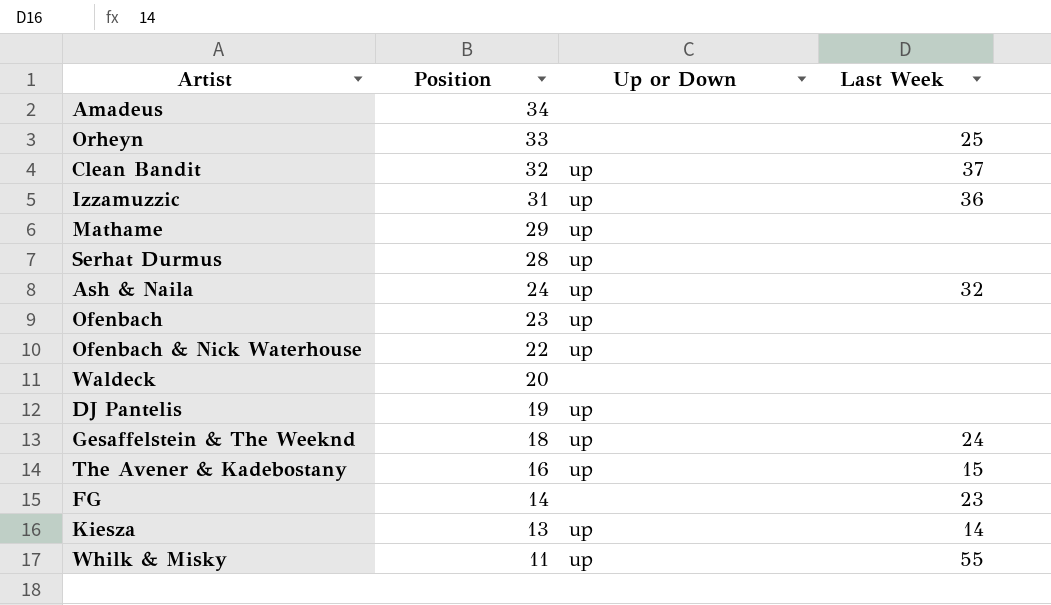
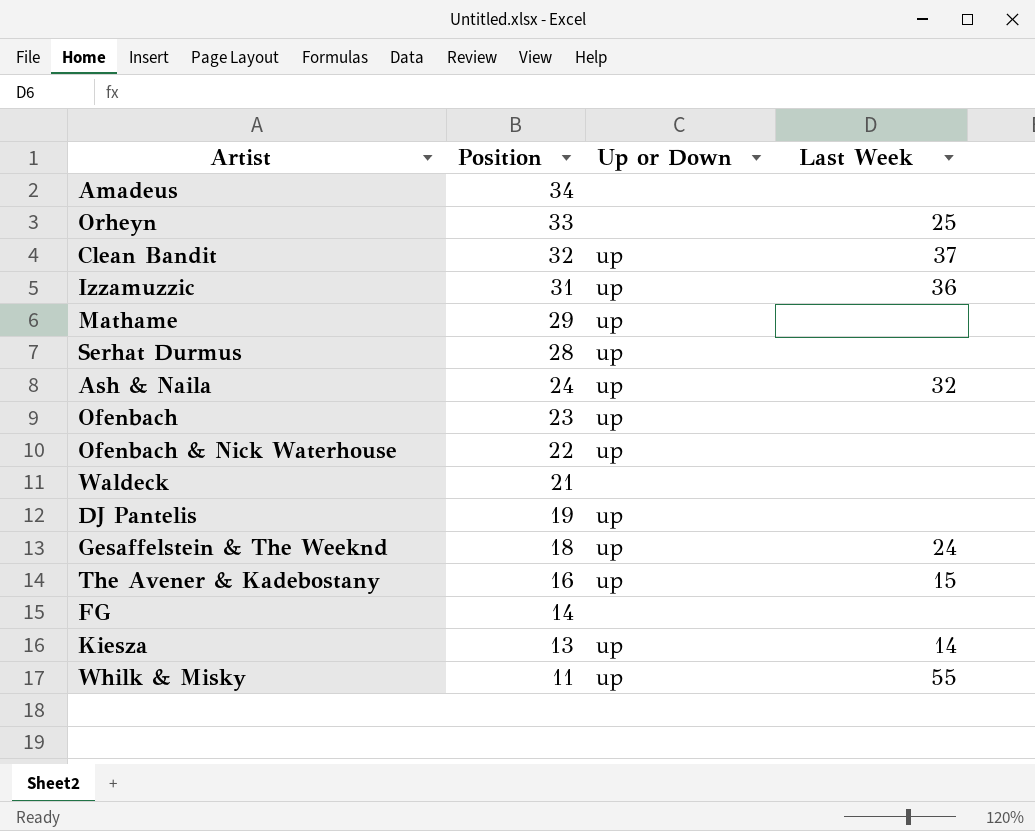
Waldeck | Position: 20 -> 21
FG | Last Week: 23 -> none

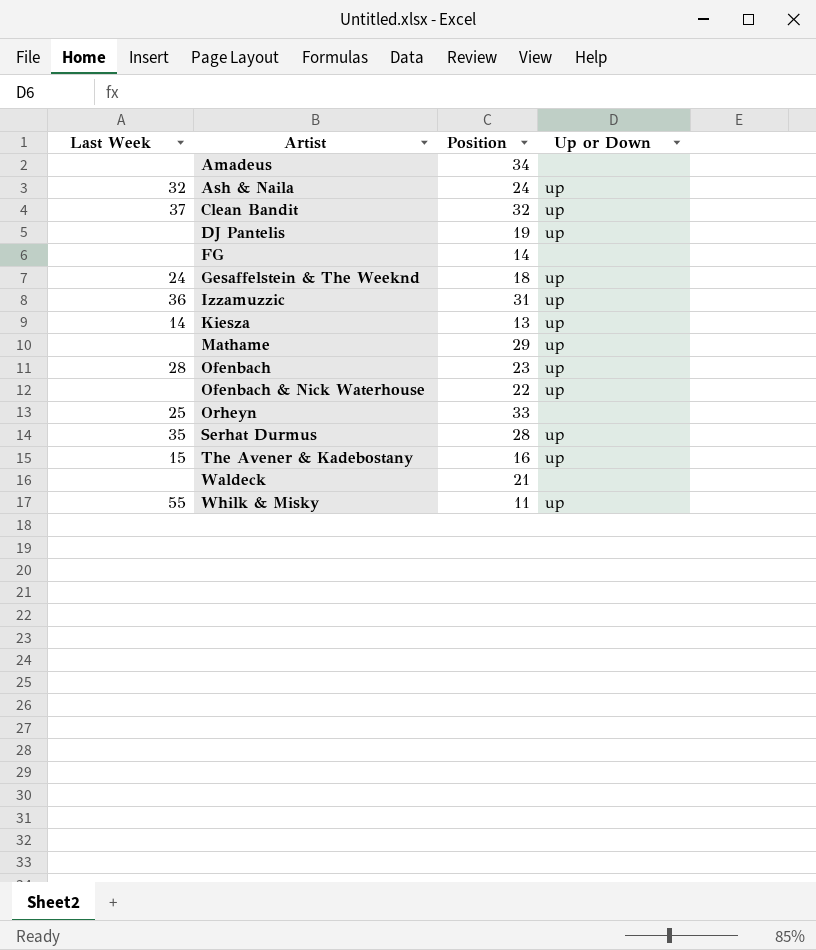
row order: Position descending -> Artist ascending
column Last Week | position: 4 -> 1
Ofenbach | Last Week: none -> 28
Serhat Durmus | Last Week: none -> 35

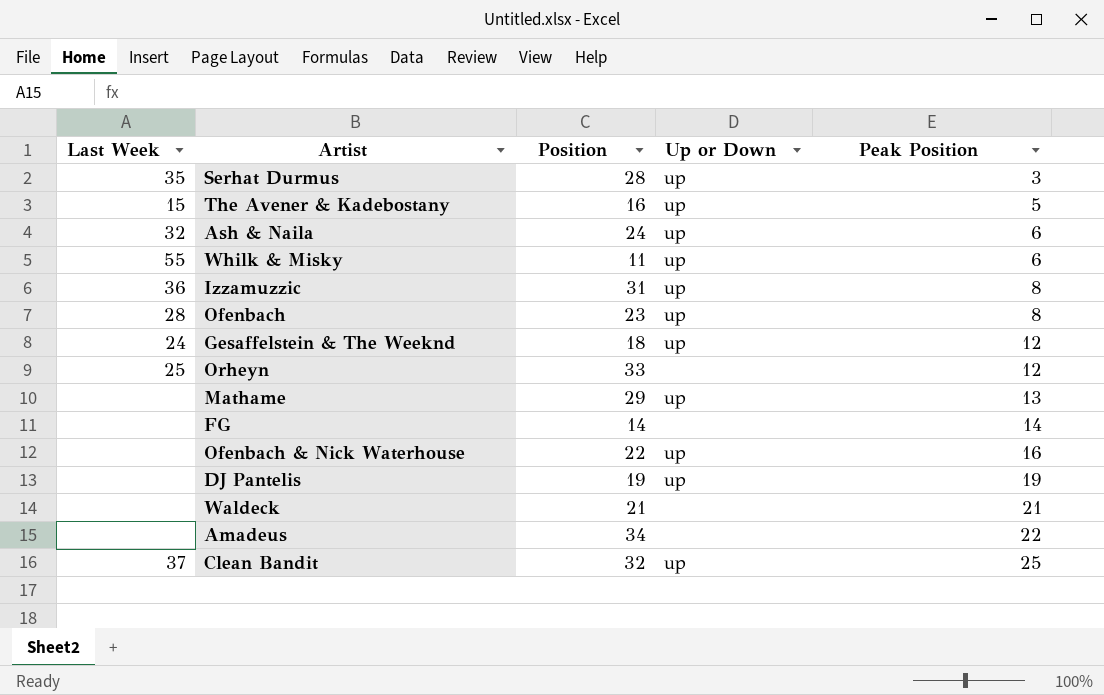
row order: Artist ascending -> Peak Position ascending
column Peak Position | position: none -> 5
row Kiesza: 14 | 13 | up -> none

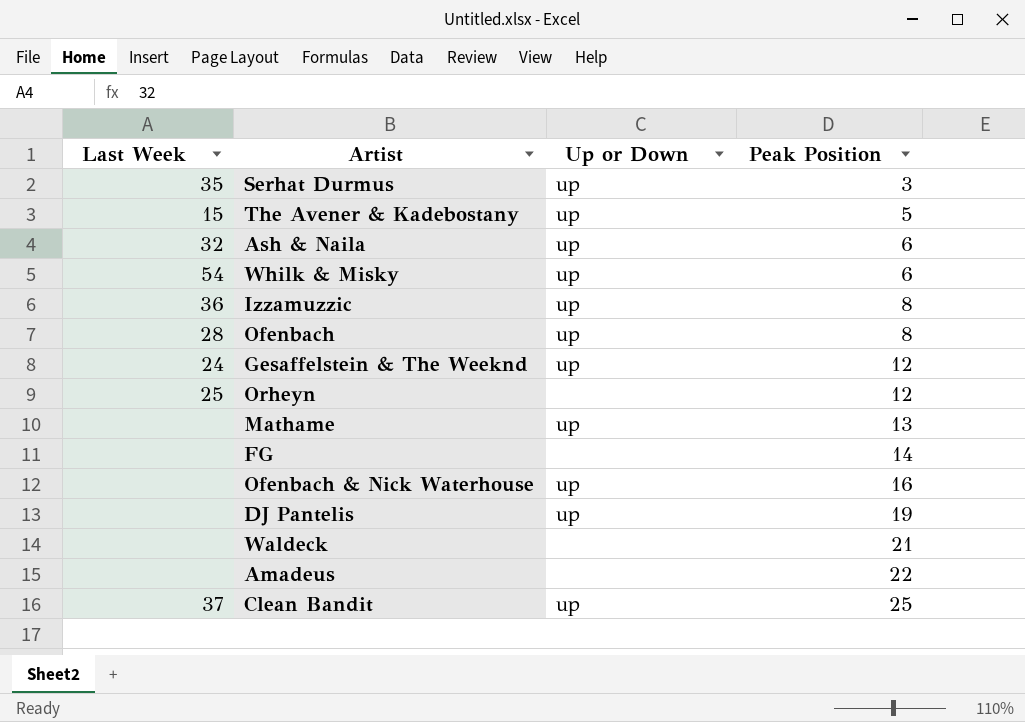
column Position | position: 3 -> none
Whilk & Misky | Last Week: 55 -> 54

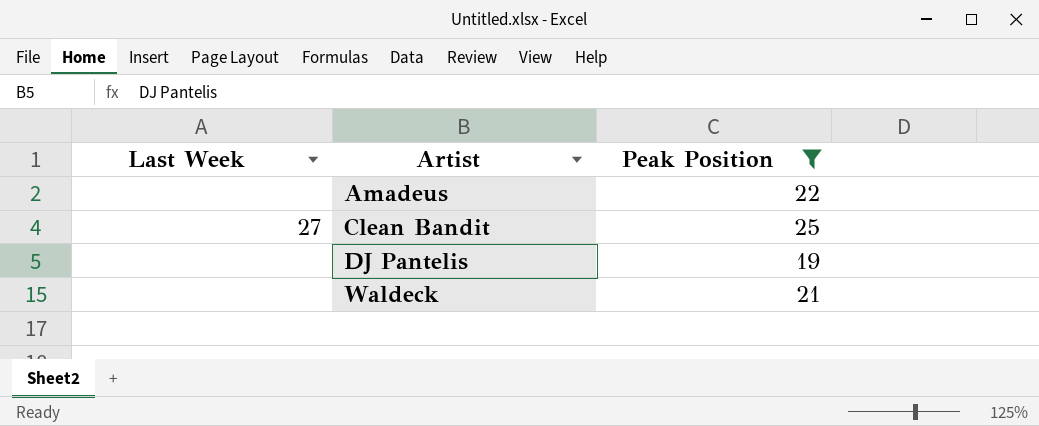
filter: none -> Peak Position >= 19
row order: Peak Position ascending -> Artist ascending
column Up or Down | position: 3 -> none
Clean Bandit | Last Week: 37 -> 27

